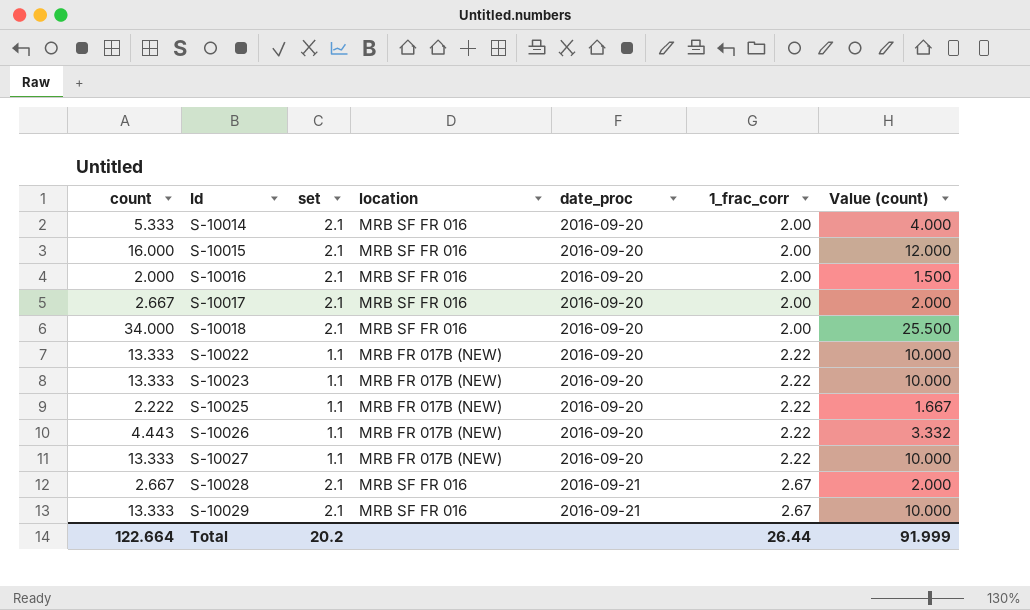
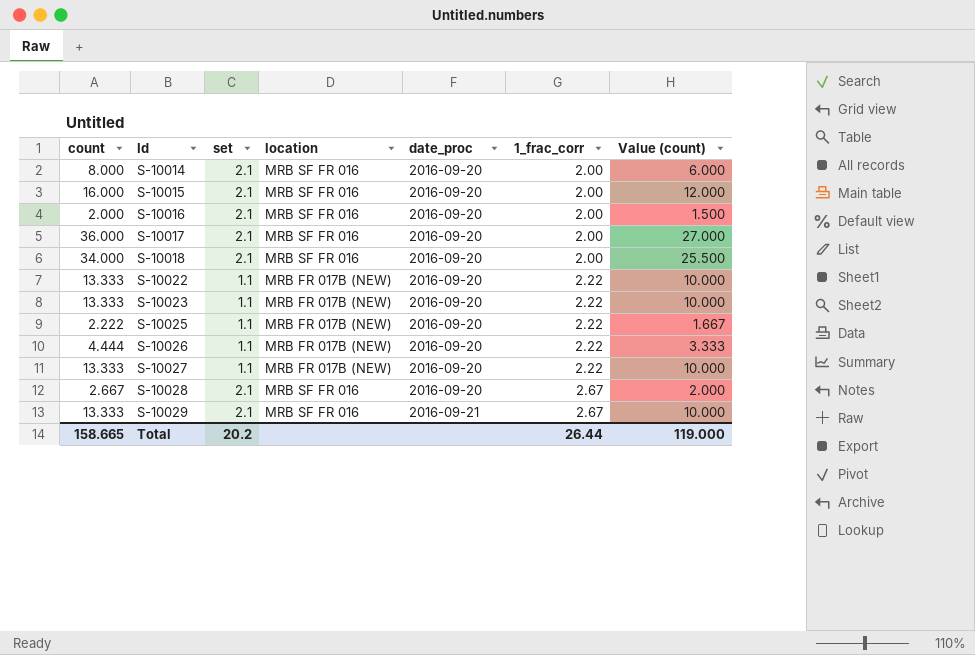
S-10014 | count: 5.333 -> 8.000
S-10014 | Value (count): 4.000 -> 6.000
S-10017 | count: 2.667 -> 36.000
S-10017 | Value (count): 2.000 -> 27.000
S-10026 | count: 4.443 -> 4.444
S-10026 | Value (count): 3.332 -> 3.333
S-10028 | date_proc: 2016-09-21 -> 2016-09-20
Total | count: 122.664 -> 158.665
Total | Value (count): 91.999 -> 119.000

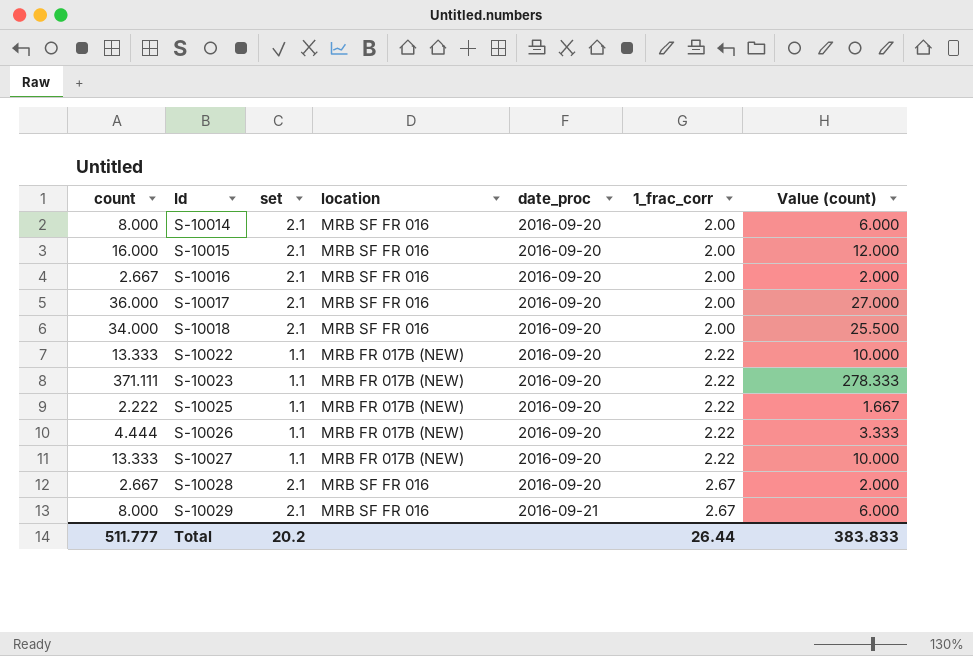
S-10016 | count: 2.000 -> 2.667
S-10016 | Value (count): 1.500 -> 2.000
S-10023 | count: 13.333 -> 371.111
S-10023 | Value (count): 10.000 -> 278.333
S-10029 | count: 13.333 -> 8.000
S-10029 | Value (count): 10.000 -> 6.000
Total | count: 158.665 -> 511.777
Total | Value (count): 119.000 -> 383.833

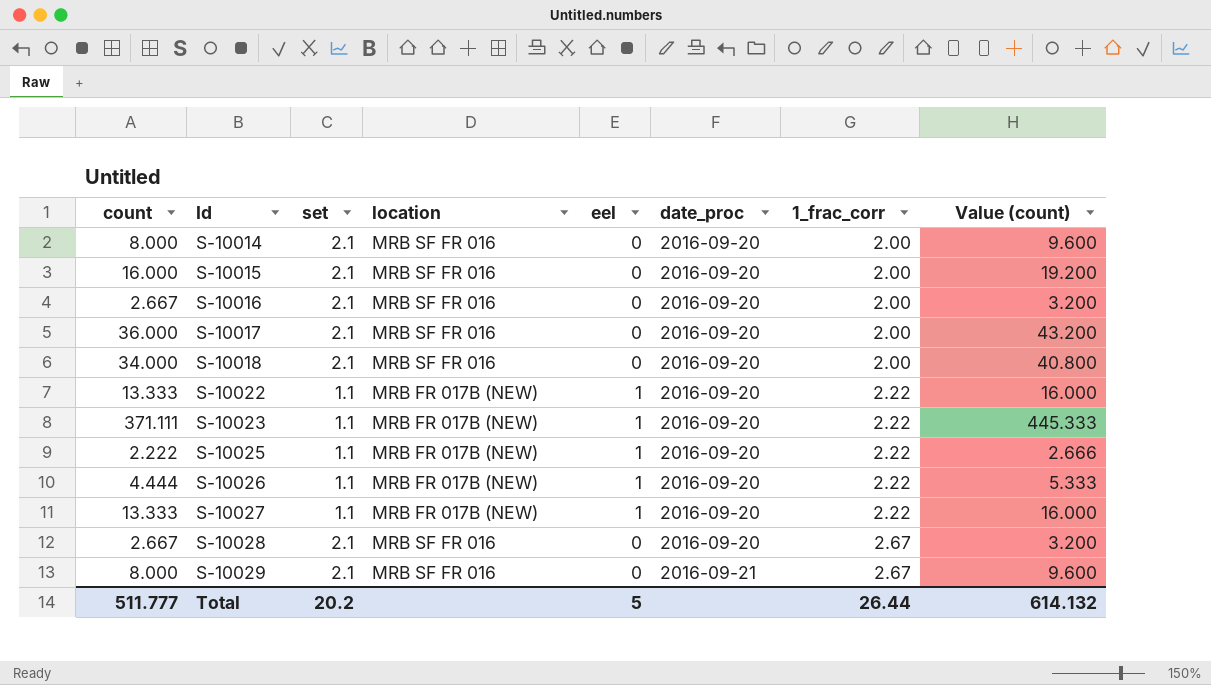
column eel | position: none -> 5
column Value (count) | formula: [count] * 0.75 -> [count] * 1.2
Total | Value (count): 383.833 -> 614.132

